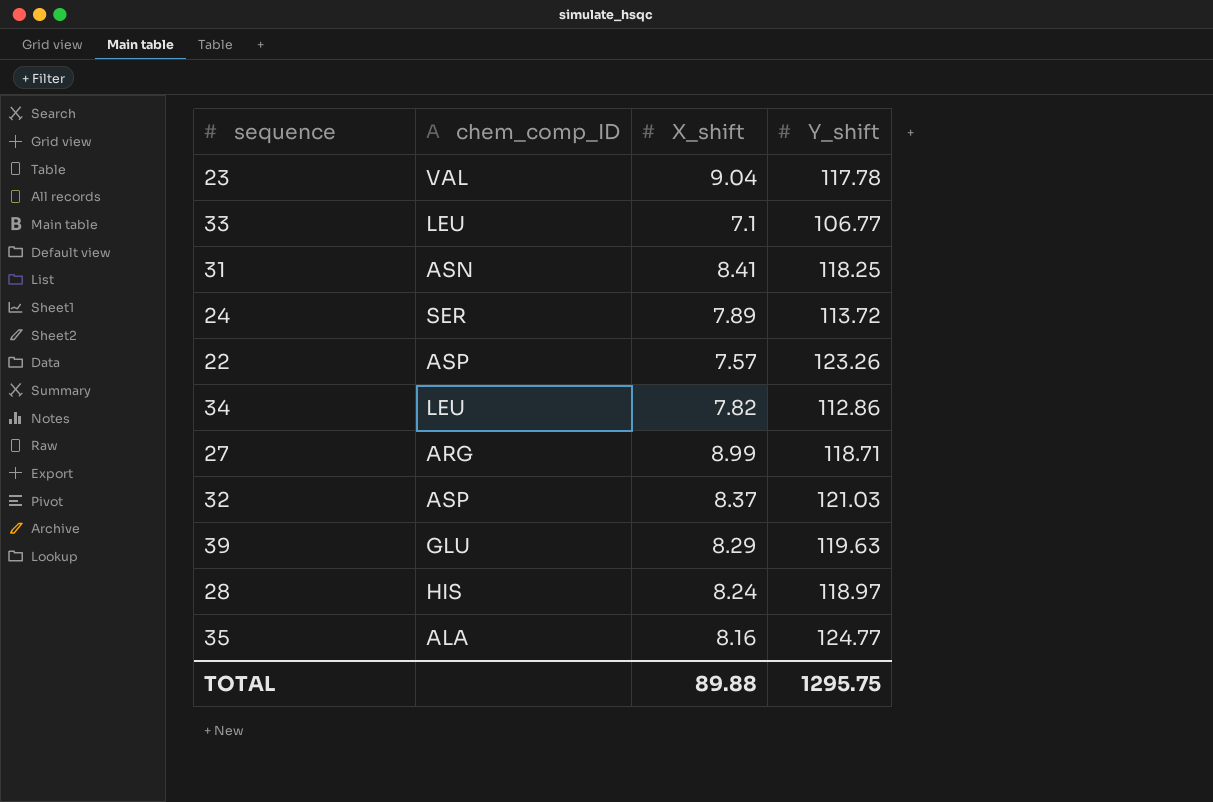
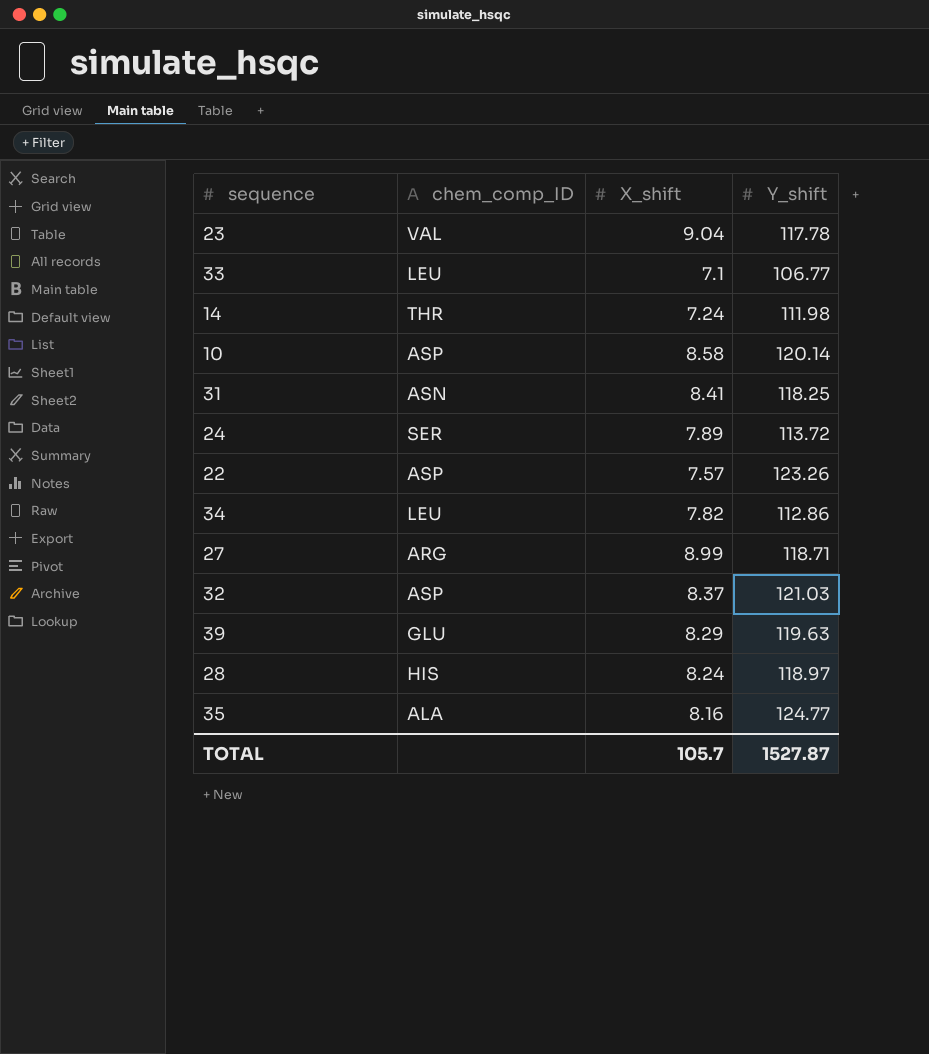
row 14: none -> THR | 7.24 | 111.98
row 10: none -> ASP | 8.58 | 120.14
TOTAL | X_shift: 89.88 -> 105.7
TOTAL | Y_shift: 1295.75 -> 1527.87

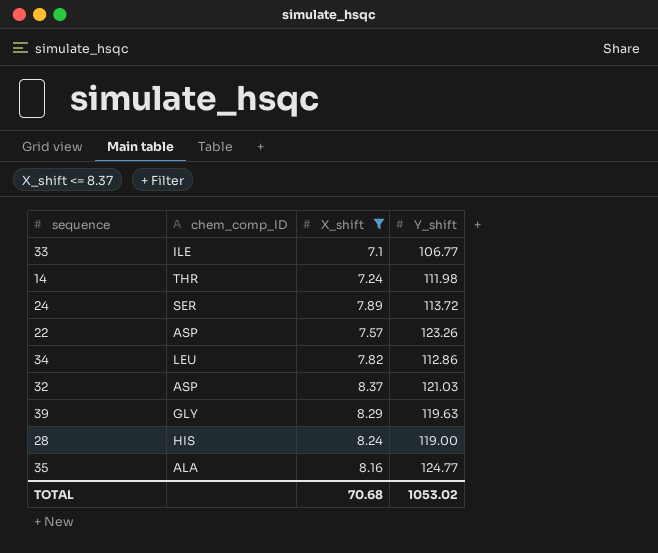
filter: none -> X_shift <= 8.37
33 | chem_comp_ID: LEU -> ILE
39 | chem_comp_ID: GLU -> GLY
28 | Y_shift: 118.97 -> 119.00
TOTAL | X_shift: 105.7 -> 70.68
TOTAL | Y_shift: 1527.87 -> 1053.02

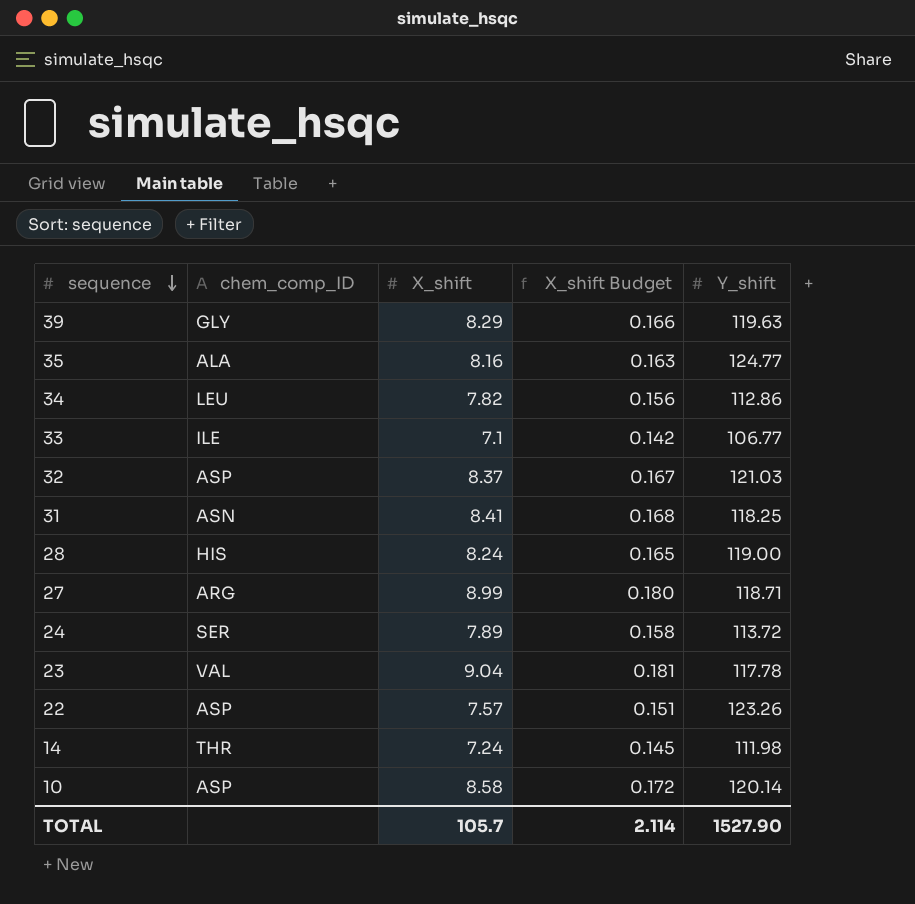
filter: X_shift <= 8.37 -> none
row order: none -> sequence descending
column X_shift Budget | formula: none -> [X_shift] * 0.02
TOTAL | X_shift: 70.68 -> 105.7
TOTAL | Y_shift: 1053.02 -> 1527.90

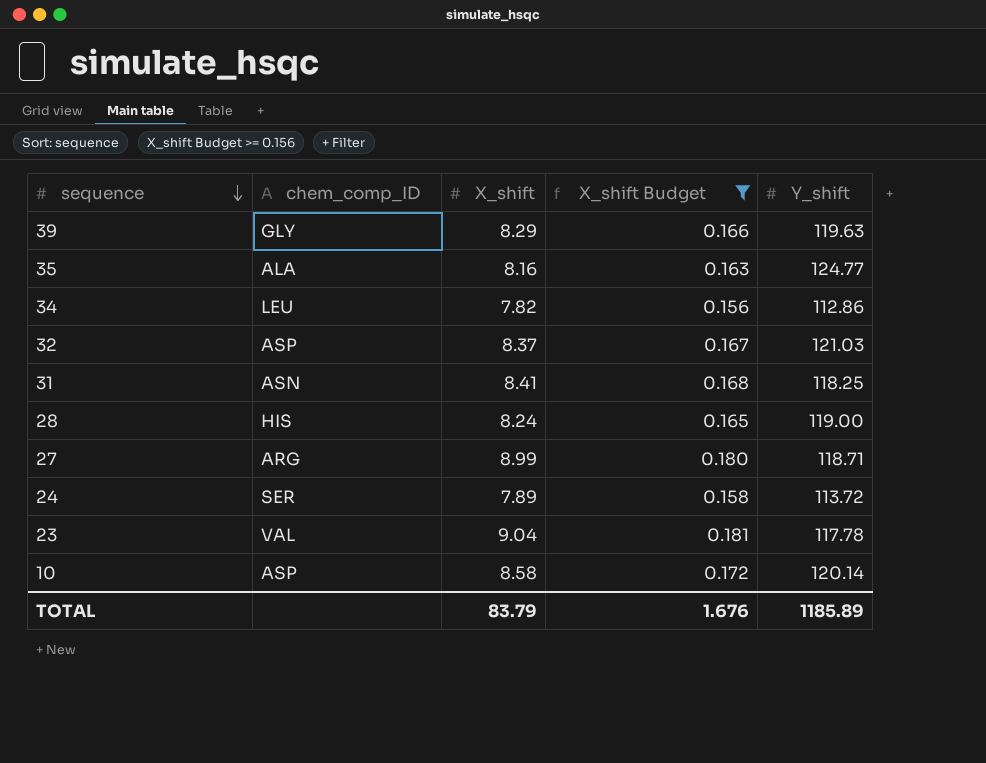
filter: none -> X_shift Budget >= 0.156
TOTAL | X_shift: 105.7 -> 83.79
TOTAL | X_shift Budget: 2.114 -> 1.676
TOTAL | Y_shift: 1527.90 -> 1185.89

